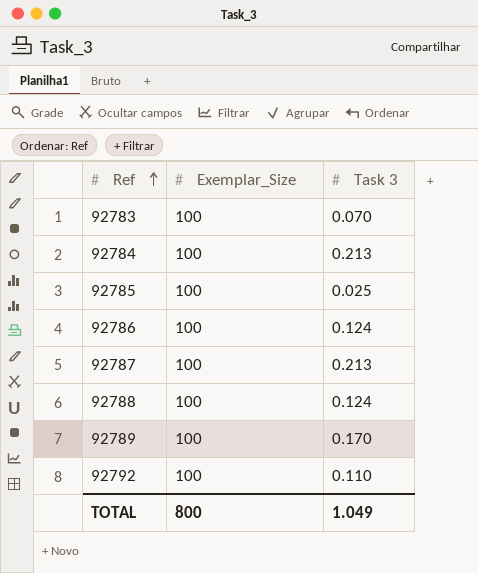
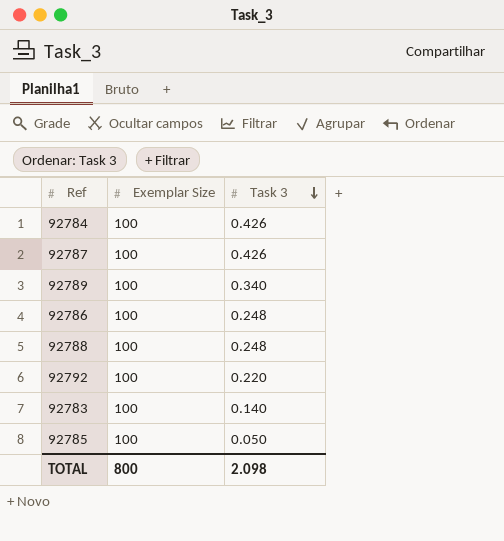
row order: Ref ascending -> Task 3 descending
column name: Exemplar_Size -> Exemplar Size
92784 | Task 3: 0.213 -> 0.426
92787 | Task 3: 0.213 -> 0.426
92789 | Task 3: 0.170 -> 0.340
92786 | Task 3: 0.124 -> 0.248
92788 | Task 3: 0.124 -> 0.248
92792 | Task 3: 0.110 -> 0.220
92783 | Task 3: 0.070 -> 0.140
92785 | Task 3: 0.025 -> 0.050
TOTAL | Task 3: 1.049 -> 2.098

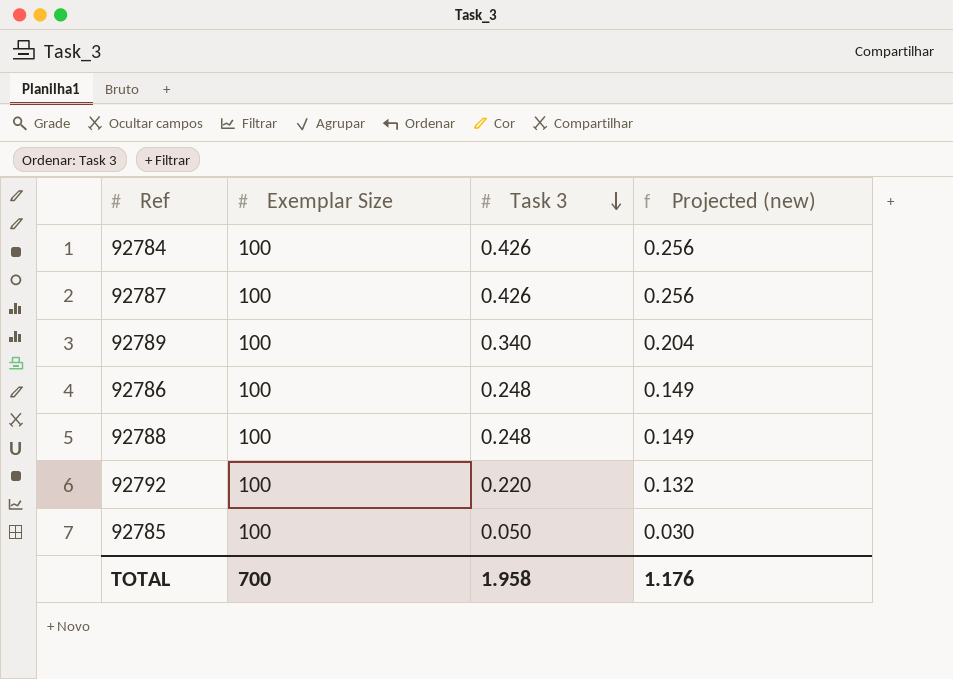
column Projected (new) | formula: none -> [Task 3] * 0.6
row 92783: 100 | 0.140 -> none
TOTAL | Exemplar Size: 800 -> 700
TOTAL | Task 3: 2.098 -> 1.958

